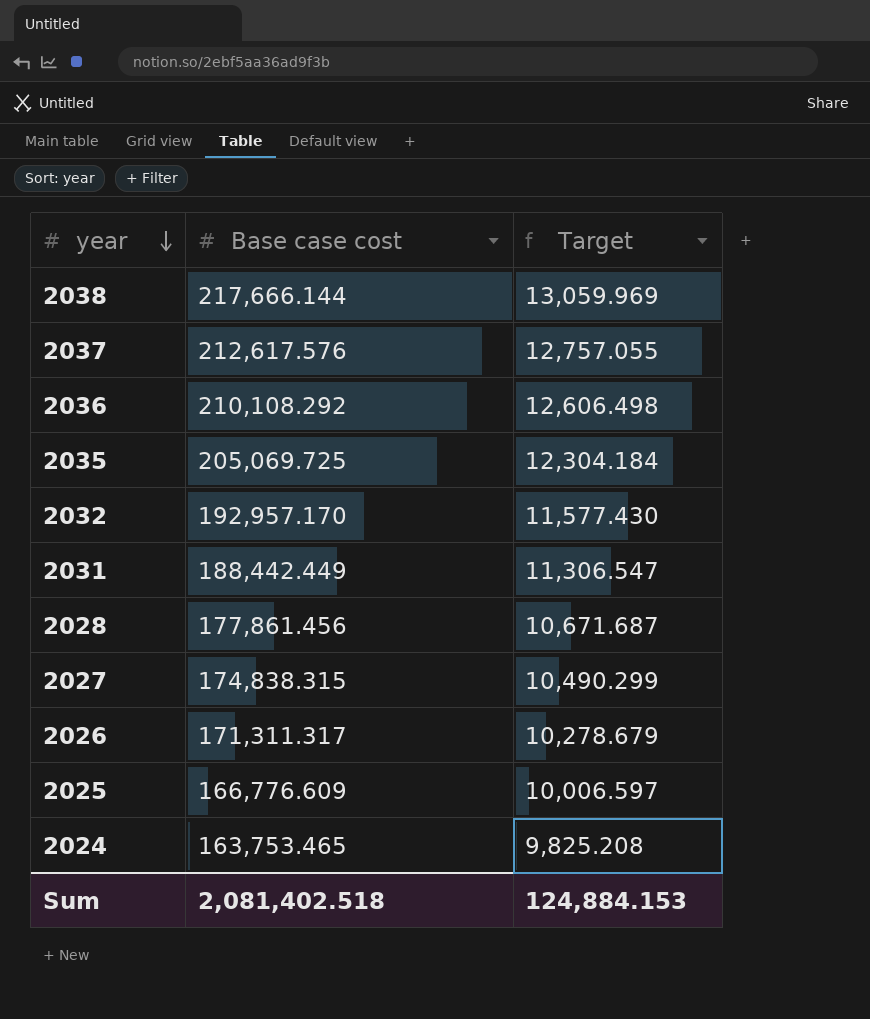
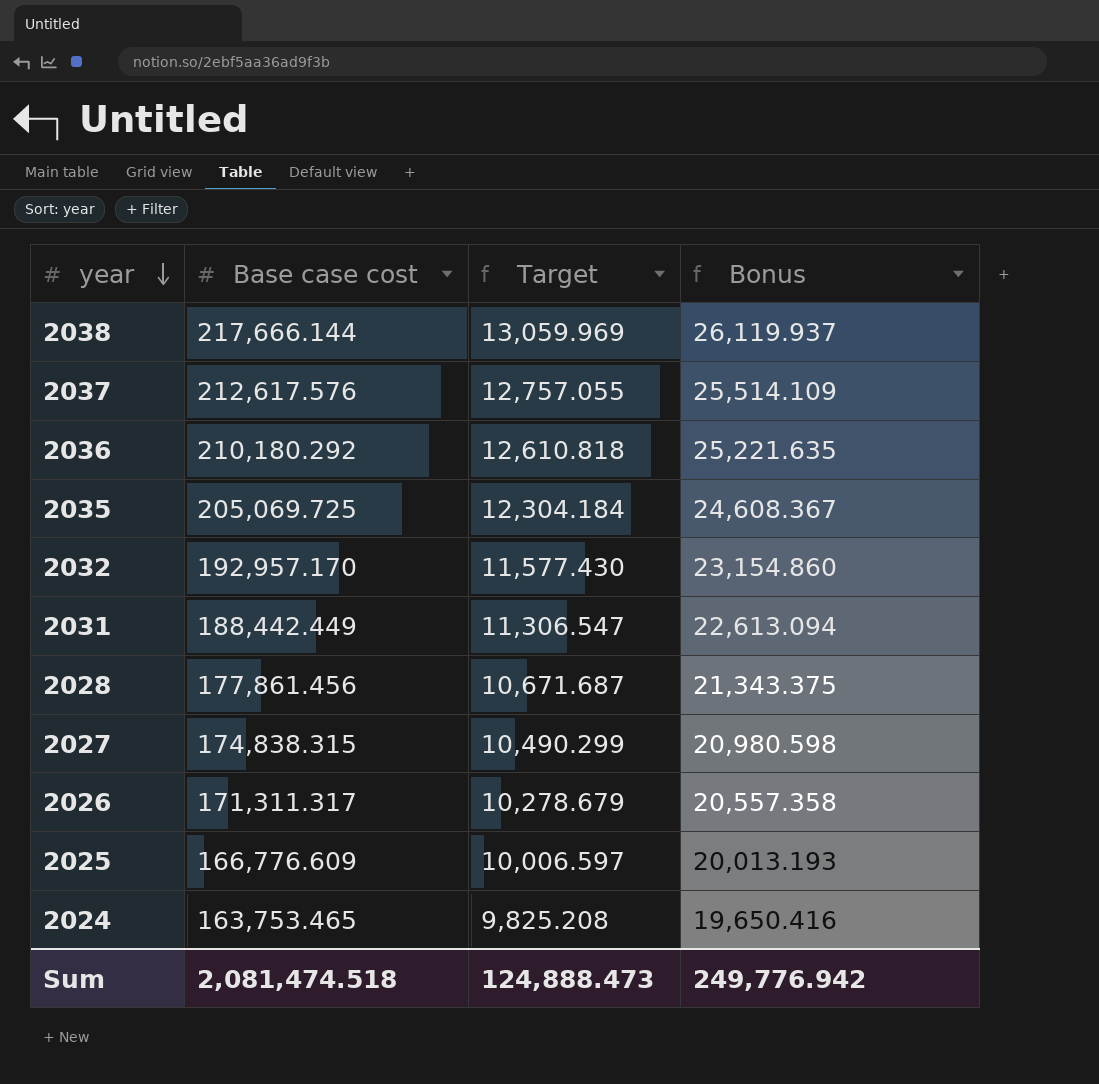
column Bonus | formula: none -> [Base case cost] * 0.12
2036 | Base case cost: 210,108.292 -> 210,180.292
2036 | Target: 12,606.498 -> 12,610.818
Sum | Base case cost: 2,081,402.518 -> 2,081,474.518
Sum | Target: 124,884.153 -> 124,888.473

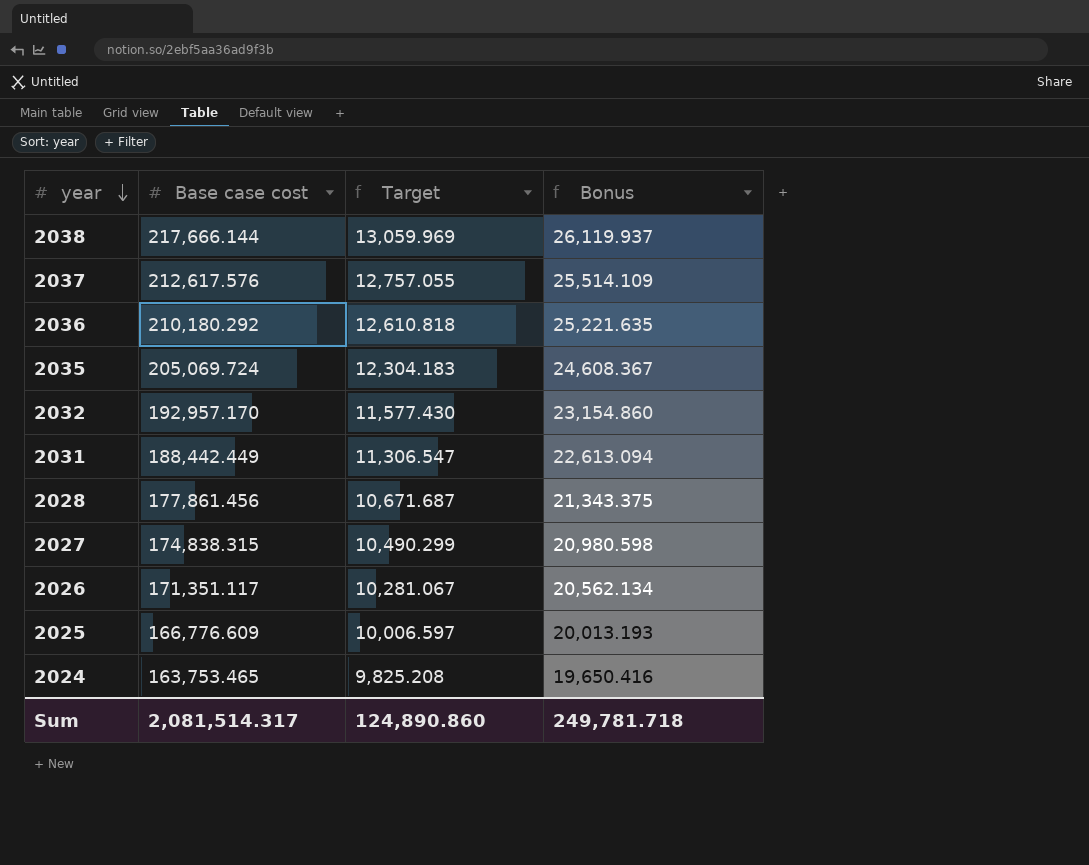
2035 | Base case cost: 205,069.725 -> 205,069.724
2035 | Target: 12,304.184 -> 12,304.183
2026 | Base case cost: 171,311.317 -> 171,351.117
2026 | Target: 10,278.679 -> 10,281.067
2026 | Bonus: 20,557.358 -> 20,562.134
Sum | Base case cost: 2,081,474.518 -> 2,081,514.317
Sum | Target: 124,888.473 -> 124,890.860
Sum | Bonus: 249,776.942 -> 249,781.718

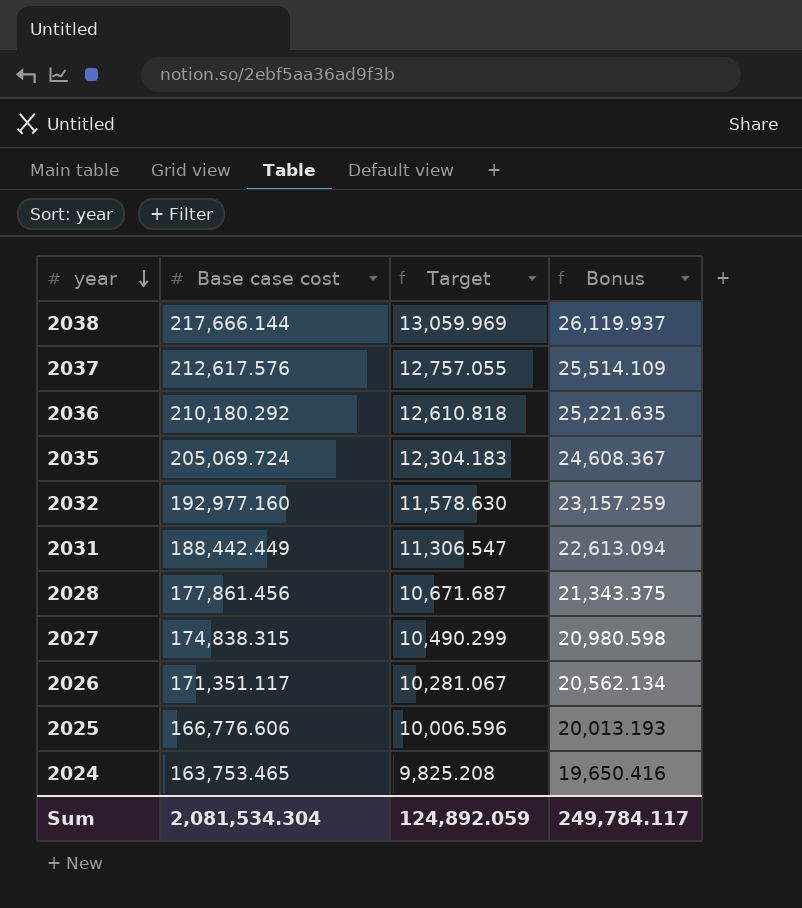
2032 | Base case cost: 192,957.170 -> 192,977.160
2032 | Target: 11,577.430 -> 11,578.630
2032 | Bonus: 23,154.860 -> 23,157.259
2025 | Base case cost: 166,776.609 -> 166,776.606
2025 | Target: 10,006.597 -> 10,006.596
Sum | Base case cost: 2,081,514.317 -> 2,081,534.304
Sum | Target: 124,890.860 -> 124,892.059
Sum | Bonus: 249,781.718 -> 249,784.117

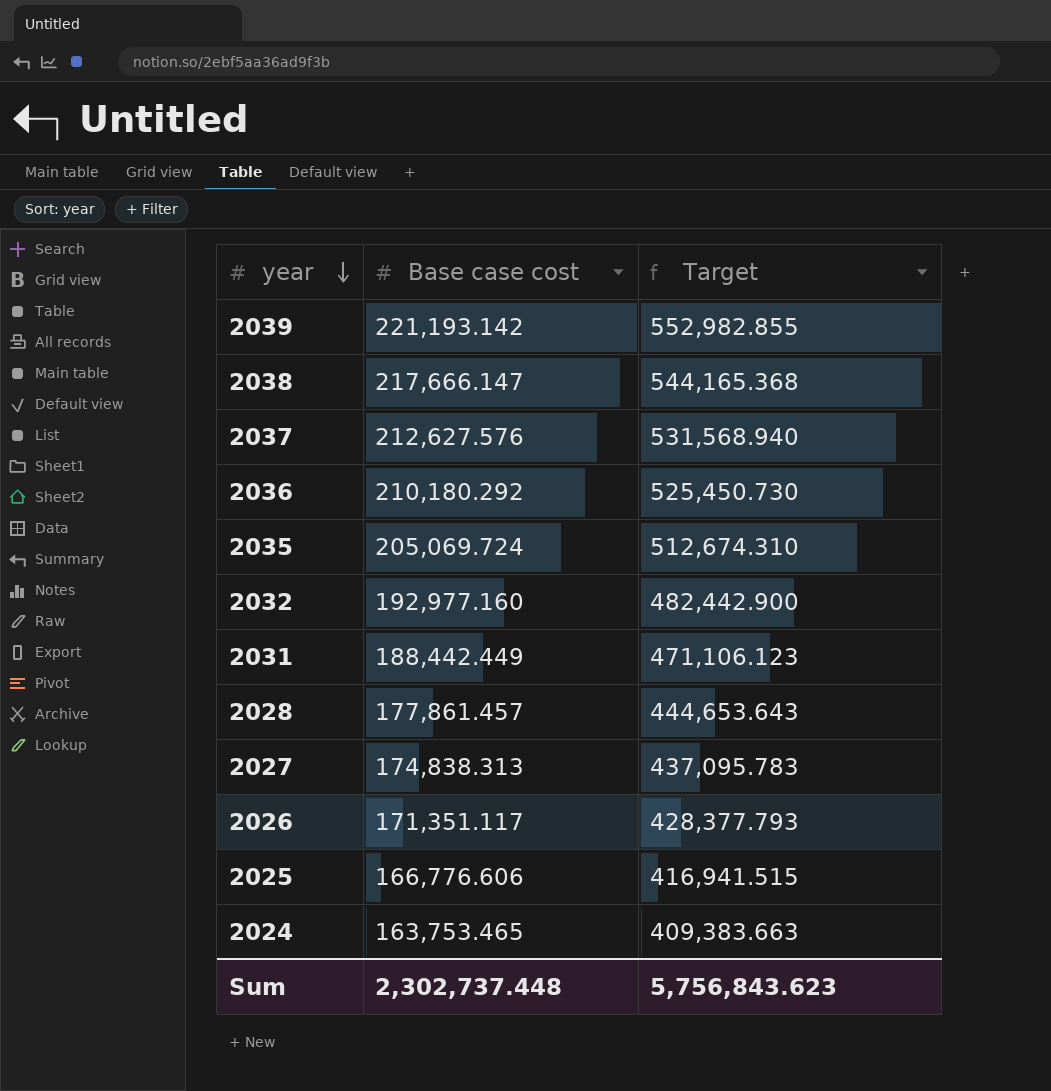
column Bonus | formula: [Base case cost] * 0.12 -> none
column Target | formula: [Base case cost] * 0.06 -> [Base case cost] * 2.5
row 2039: none -> 221,193.142 | 552,982.855
2038 | Base case cost: 217,666.144 -> 217,666.147
2037 | Base case cost: 212,617.576 -> 212,627.576
2028 | Base case cost: 177,861.456 -> 177,861.457
2027 | Base case cost: 174,838.315 -> 174,838.313
Sum | Base case cost: 2,081,534.304 -> 2,302,737.448
Sum | Target: 124,892.059 -> 5,756,843.623

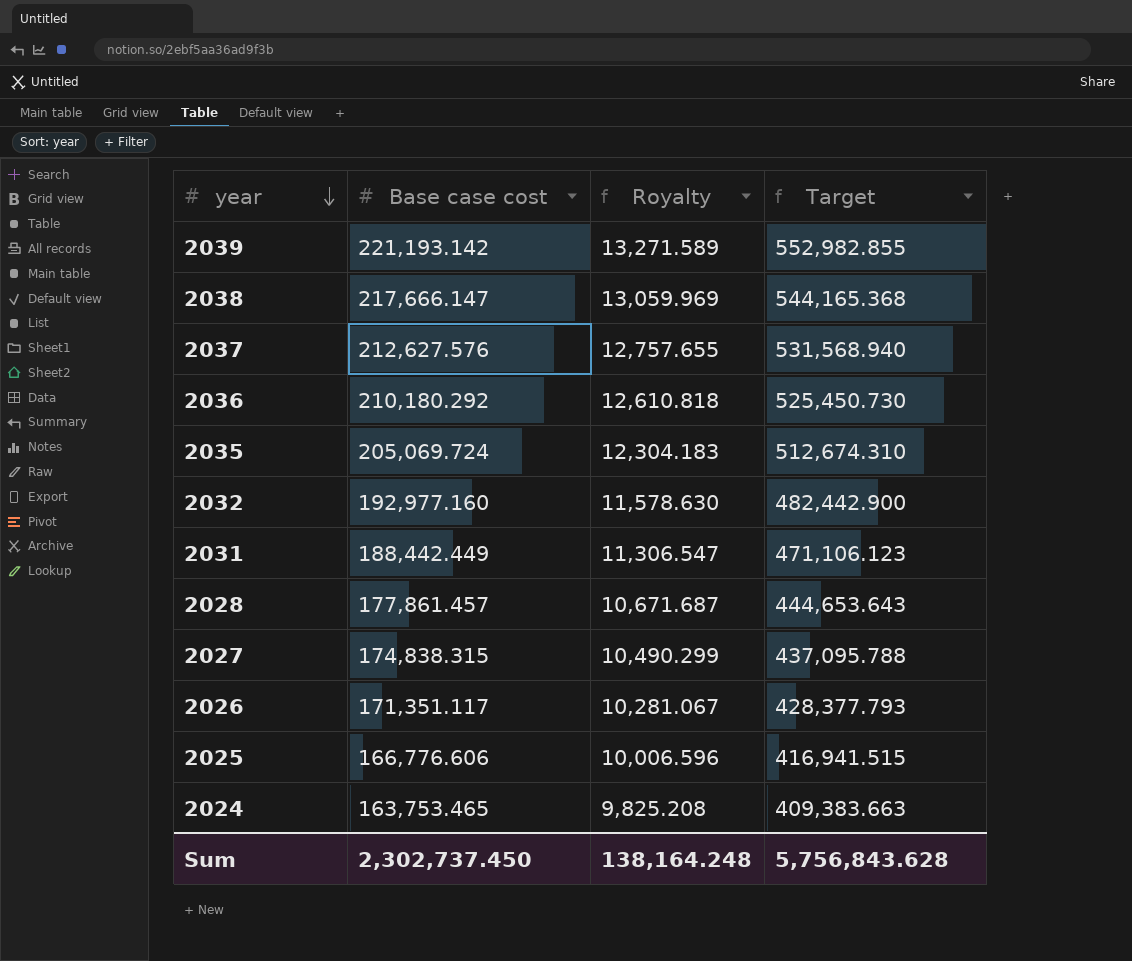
column Royalty | formula: none -> [Base case cost] * 0.06
2027 | Base case cost: 174,838.313 -> 174,838.315
2027 | Target: 437,095.783 -> 437,095.788
Sum | Base case cost: 2,302,737.448 -> 2,302,737.450
Sum | Target: 5,756,843.623 -> 5,756,843.628

